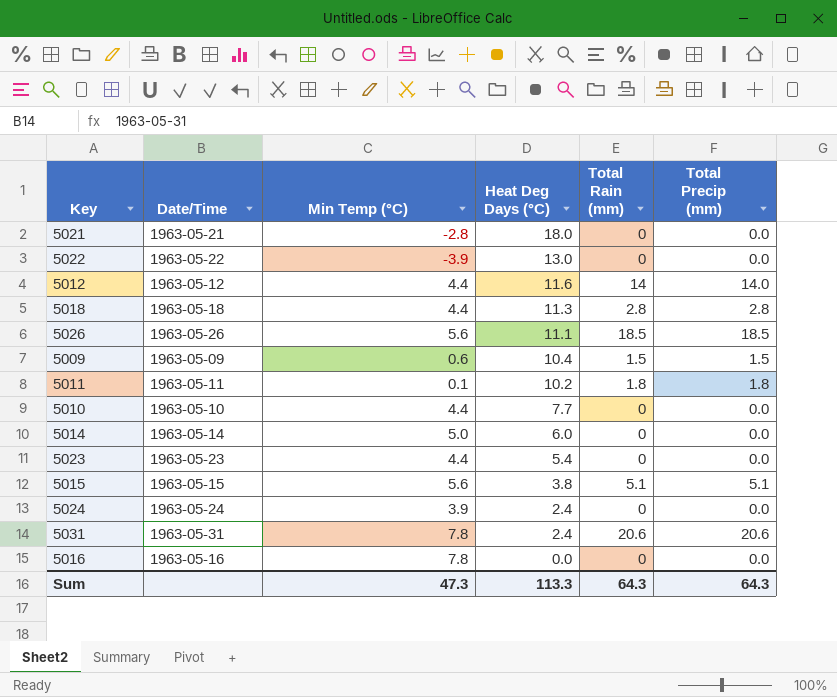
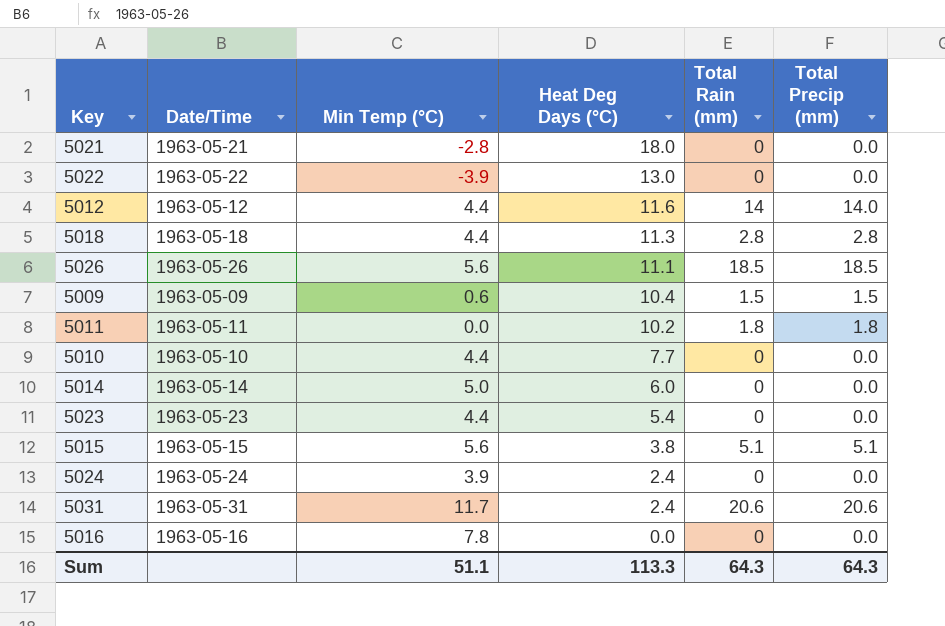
5011 | Min Temp (°C): 0.1 -> 0.0
5031 | Min Temp (°C): 7.8 -> 11.7
Sum | Min Temp (°C): 47.3 -> 51.1

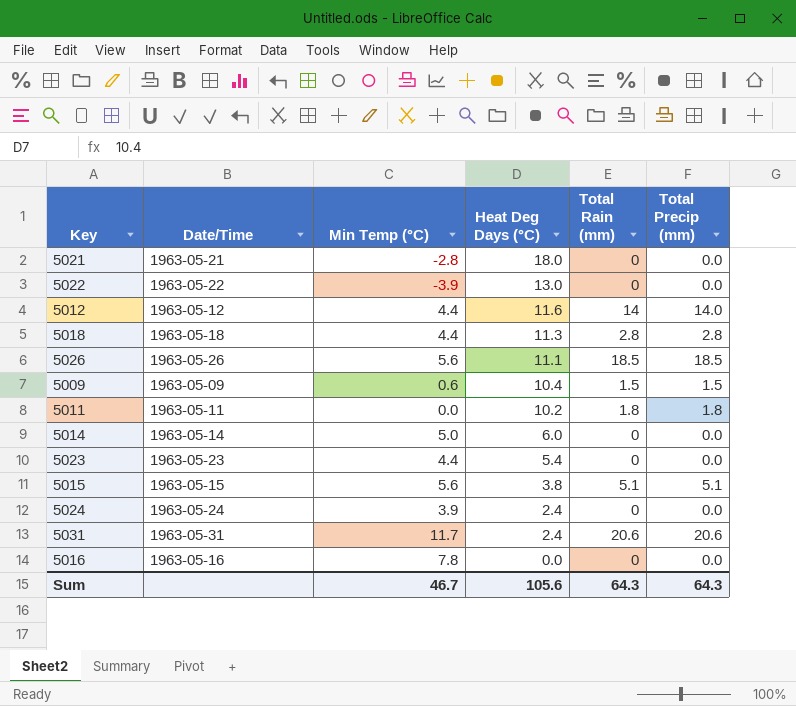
row 5010: 1963-05-10 | 4.4 | 7.7 | 0 | 0.0 -> none
Sum | Min Temp (°C): 51.1 -> 46.7
Sum | Heat Deg Days (°C): 113.3 -> 105.6

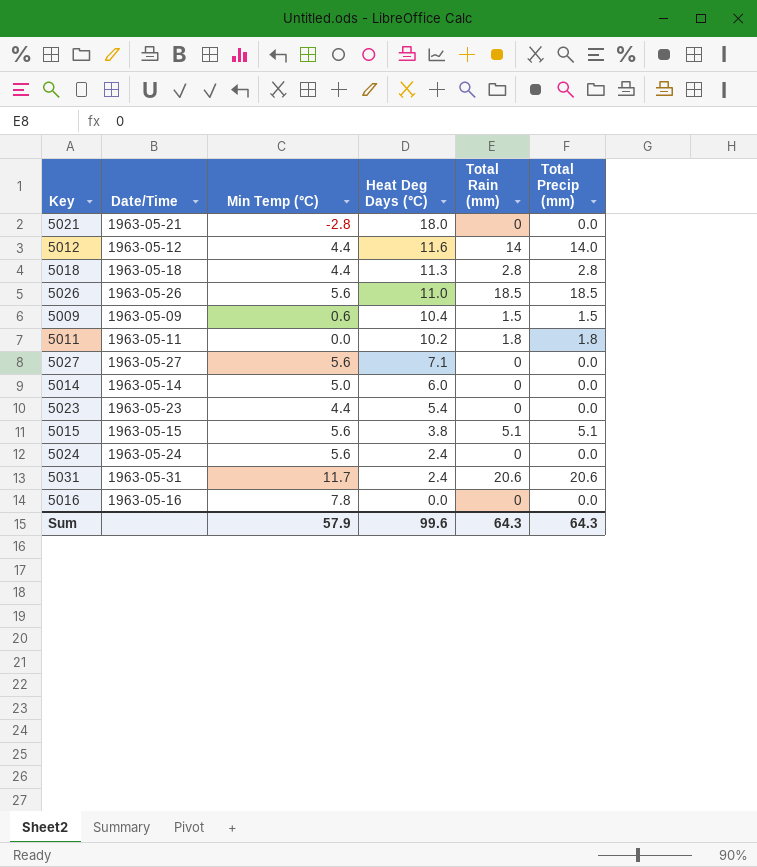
row 5022: 1963-05-22 | -3.9 | 13.0 | 0 | 0.0 -> none
5026 | Heat Deg Days (°C): 11.1 -> 11.0
row 5027: none -> 1963-05-27 | 5.6 | 7.1 | 0 | 0.0
5024 | Min Temp (°C): 3.9 -> 5.6
Sum | Min Temp (°C): 46.7 -> 57.9
Sum | Heat Deg Days (°C): 105.6 -> 99.6

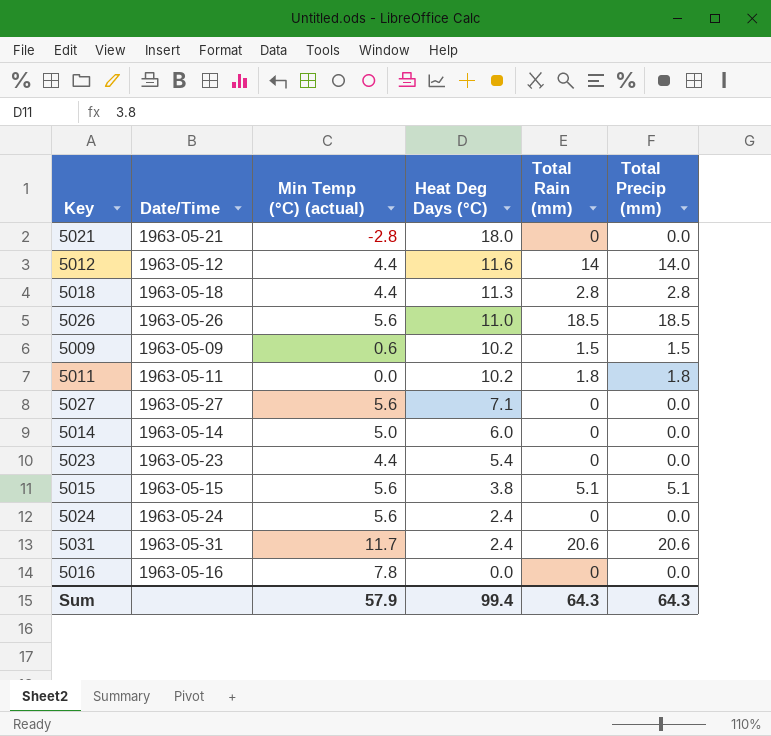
column name: Min Temp (°C) -> Min Temp (°C) (actual)
5009 | Heat Deg Days (°C): 10.4 -> 10.2
Sum | Heat Deg Days (°C): 99.6 -> 99.4

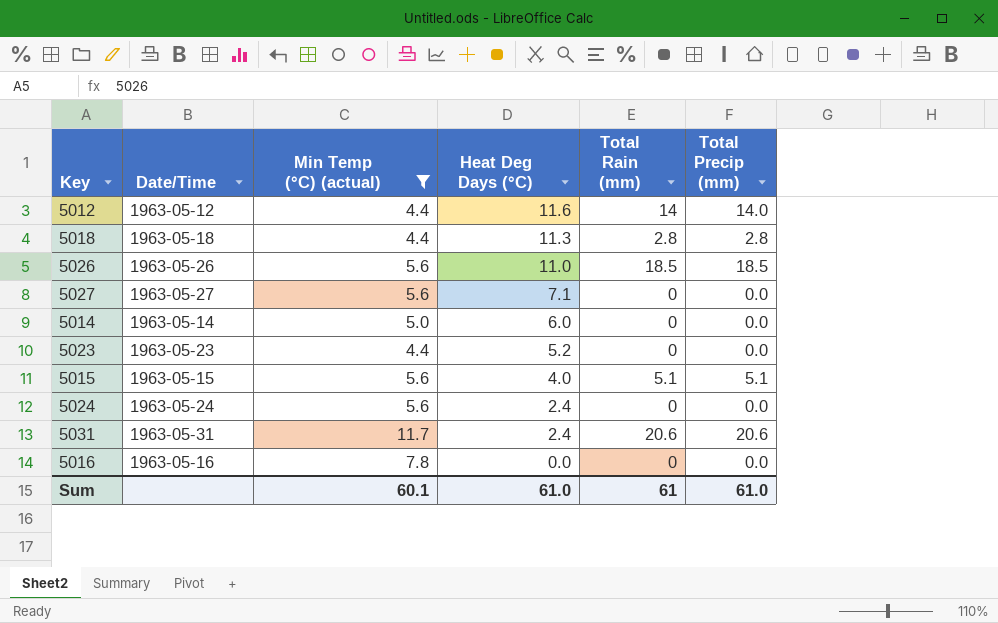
filter: none -> Min Temp (°C) (actual) >= 4.4
5023 | Heat Deg Days (°C): 5.4 -> 5.2
5015 | Heat Deg Days (°C): 3.8 -> 4.0
Sum | Min Temp (°C) (actual): 57.9 -> 60.1
Sum | Heat Deg Days (°C): 99.4 -> 61.0
Sum | Total Rain (mm): 64.3 -> 61
Sum | Total Precip (mm): 64.3 -> 61.0

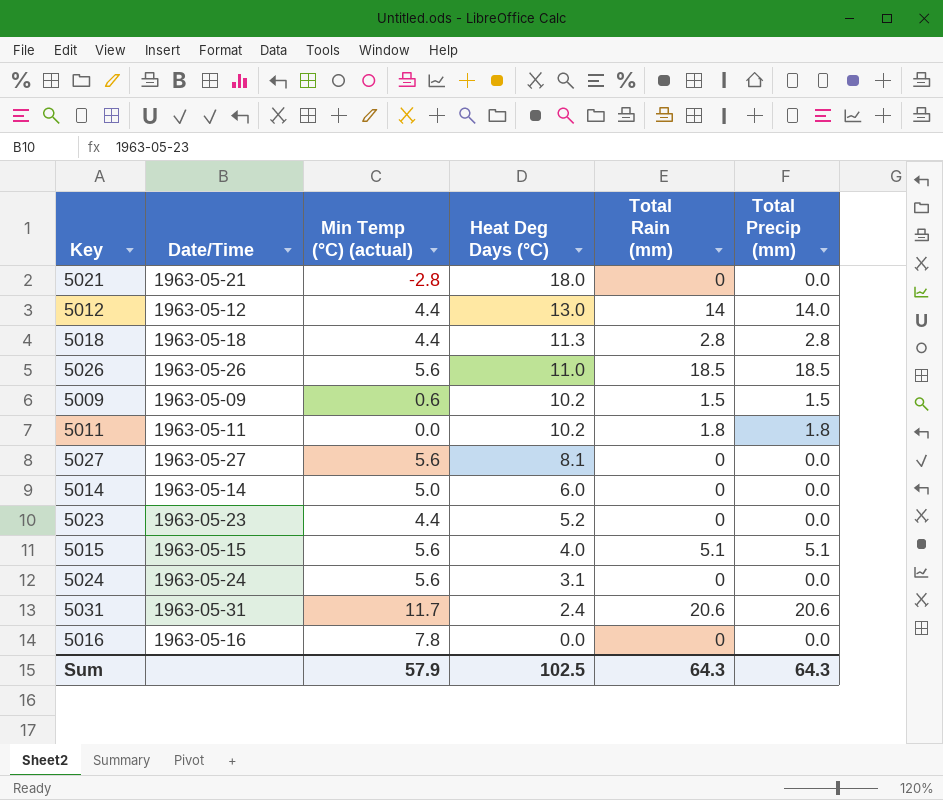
filter: Min Temp (°C) (actual) >= 4.4 -> none
5012 | Heat Deg Days (°C): 11.6 -> 13.0
5027 | Heat Deg Days (°C): 7.1 -> 8.1
5024 | Heat Deg Days (°C): 2.4 -> 3.1
Sum | Min Temp (°C) (actual): 60.1 -> 57.9
Sum | Heat Deg Days (°C): 61.0 -> 102.5
Sum | Total Rain (mm): 61 -> 64.3
Sum | Total Precip (mm): 61.0 -> 64.3

